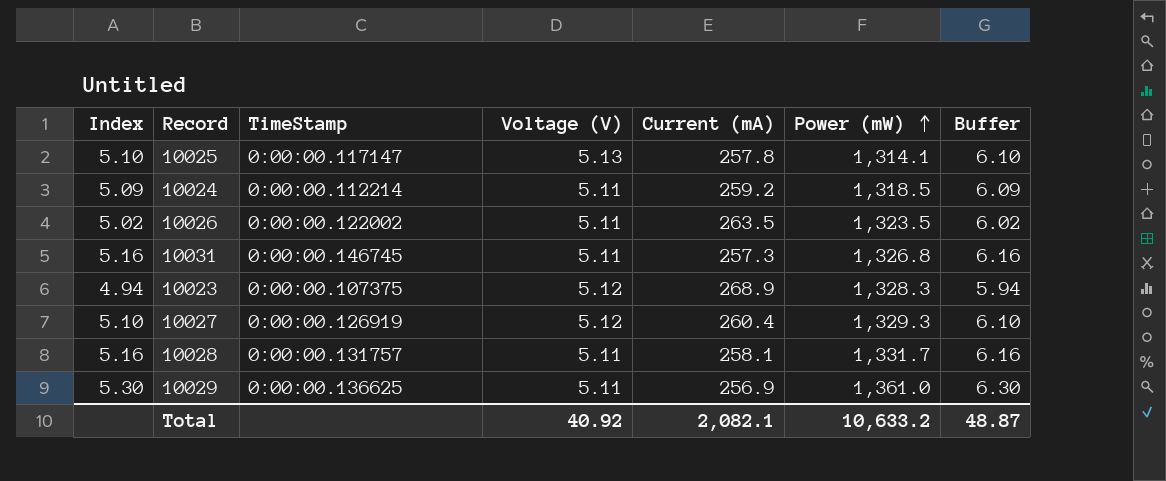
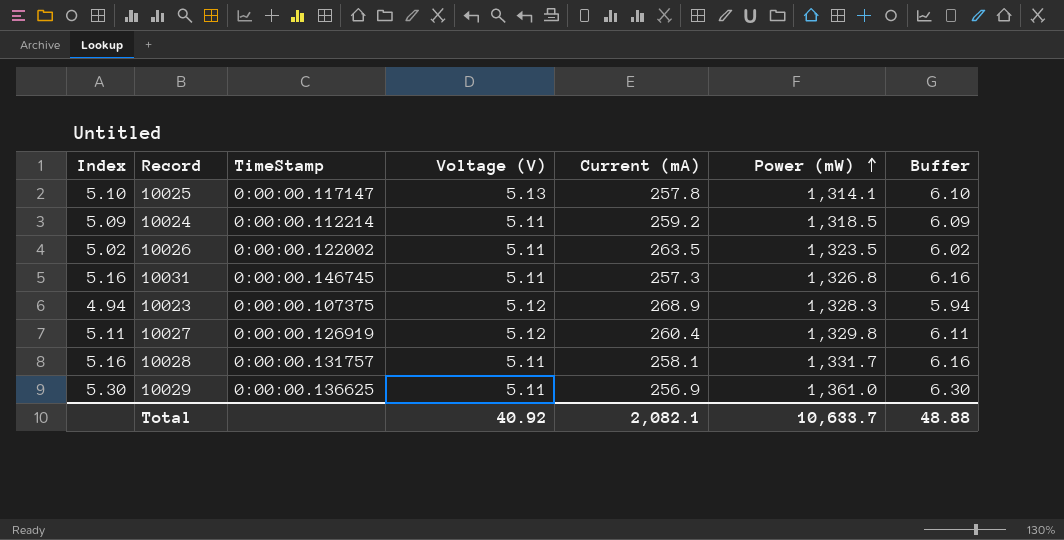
10027 | Index: 5.10 -> 5.11
10027 | Power (mW): 1,329.3 -> 1,329.8
10027 | Buffer: 6.10 -> 6.11
Total | Power (mW): 10,633.2 -> 10,633.7
Total | Buffer: 48.87 -> 48.88

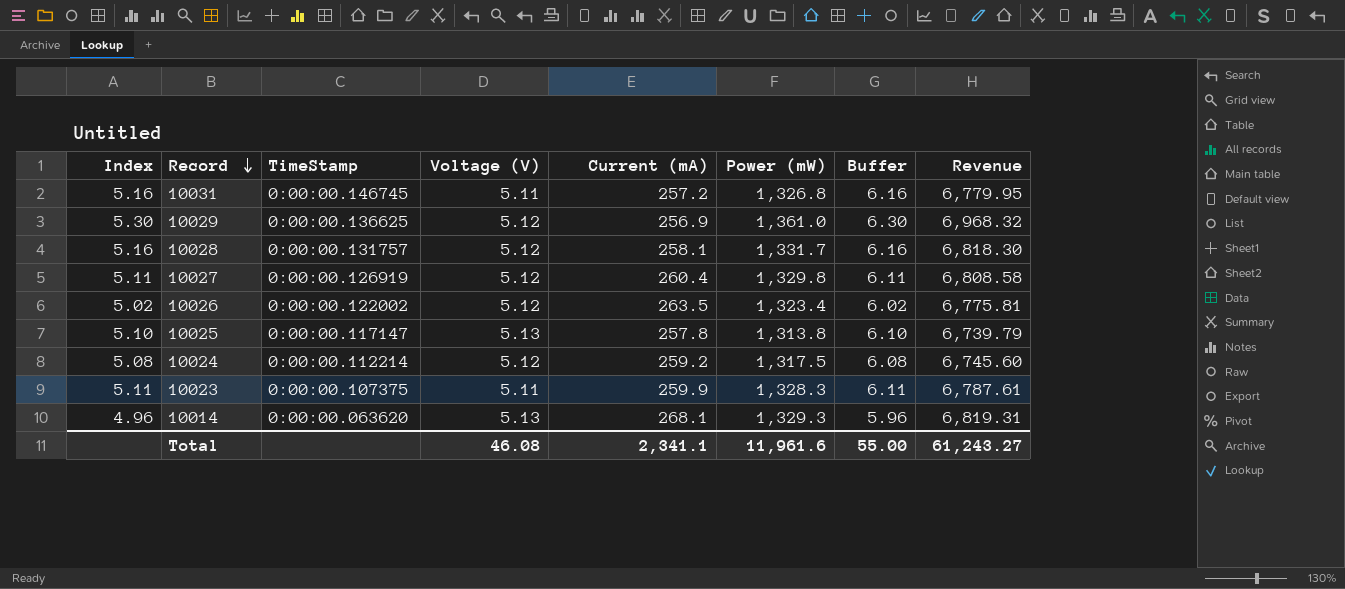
row order: Power (mW) ascending -> Record descending
column Revenue | formula: none -> [Voltage (V)] * [Power (mW)]
10031 | Current (mA): 257.3 -> 257.2
10029 | Voltage (V): 5.11 -> 5.12
10028 | Voltage (V): 5.11 -> 5.12
10026 | Voltage (V): 5.11 -> 5.12
10026 | Power (mW): 1,323.5 -> 1,323.4
10025 | Power (mW): 1,314.1 -> 1,313.8
10024 | Index: 5.09 -> 5.08
10024 | Voltage (V): 5.11 -> 5.12
10024 | Power (mW): 1,318.5 -> 1,317.5
10024 | Buffer: 6.09 -> 6.08
10023 | Index: 4.94 -> 5.11
10023 | Voltage (V): 5.12 -> 5.11
10023 | Current (mA): 268.9 -> 259.9
10023 | Buffer: 5.94 -> 6.11
row 10014: none -> 4.96 | 0:00:00.063620 | 5.13 | 268.1 | 1,329.3 | 5.96 | 6,819.31
Total | Voltage (V): 40.92 -> 46.08
Total | Current (mA): 2,082.1 -> 2,341.1
Total | Power (mW): 10,633.7 -> 11,961.6
Total | Buffer: 48.88 -> 55.00

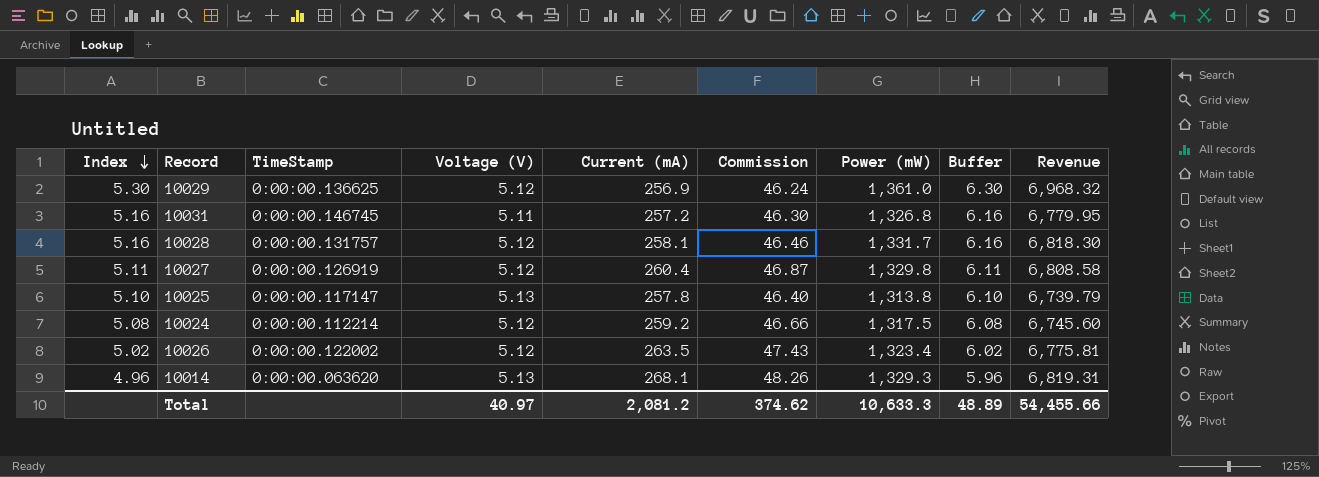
row order: Record descending -> Index descending
column Commission | formula: none -> [Current (mA)] * 0.18
row 10023: 5.11 | 0:00:00.107375 | 5.11 | 259.9 | 1,328.3 | 6.11 | 6,787.61 -> none
Total | Voltage (V): 46.08 -> 40.97
Total | Current (mA): 2,341.1 -> 2,081.2
Total | Power (mW): 11,961.6 -> 10,633.3
Total | Buffer: 55.00 -> 48.89
Total | Revenue: 61,243.27 -> 54,455.66

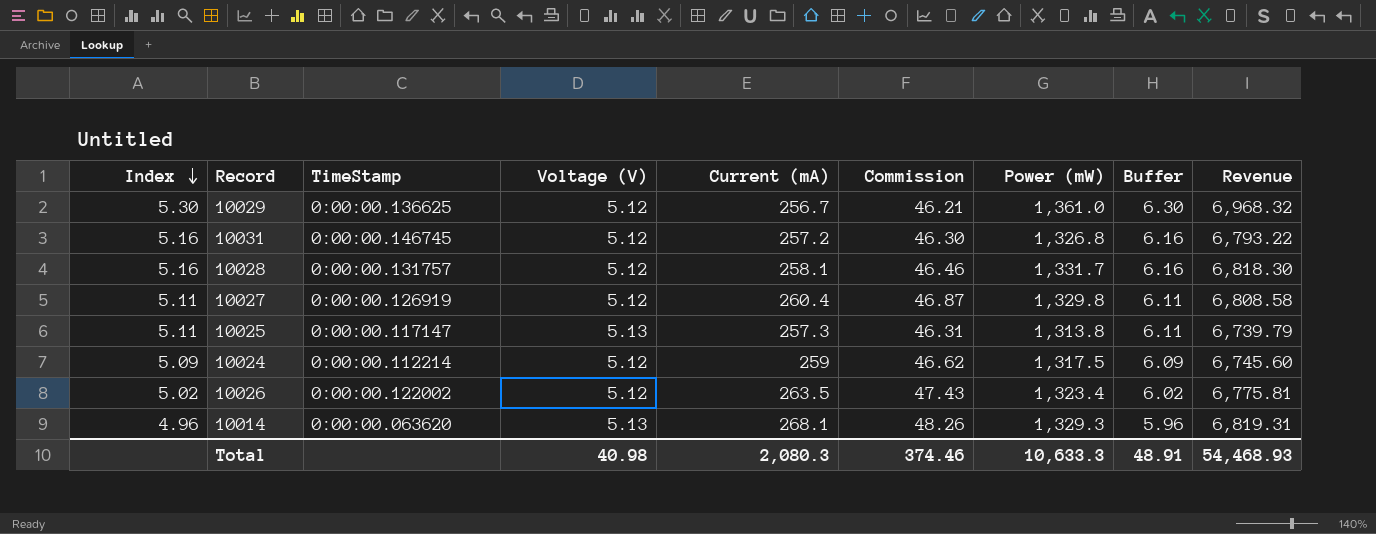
10029 | Current (mA): 256.9 -> 256.7
10029 | Commission: 46.24 -> 46.21
10031 | Voltage (V): 5.11 -> 5.12
10031 | Revenue: 6,779.95 -> 6,793.22
10025 | Index: 5.10 -> 5.11
10025 | Current (mA): 257.8 -> 257.3
10025 | Commission: 46.40 -> 46.31
10025 | Buffer: 6.10 -> 6.11
10024 | Index: 5.08 -> 5.09
10024 | Current (mA): 259.2 -> 259
10024 | Commission: 46.66 -> 46.62
10024 | Buffer: 6.08 -> 6.09
Total | Voltage (V): 40.97 -> 40.98
Total | Current (mA): 2,081.2 -> 2,080.3
Total | Commission: 374.62 -> 374.46
Total | Buffer: 48.89 -> 48.91
Total | Revenue: 54,455.66 -> 54,468.93

